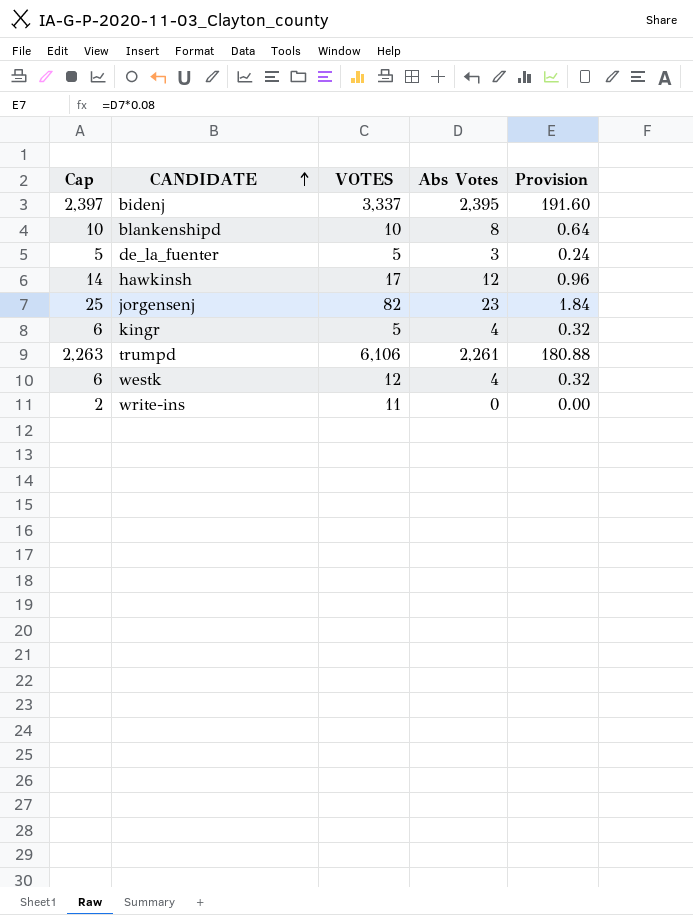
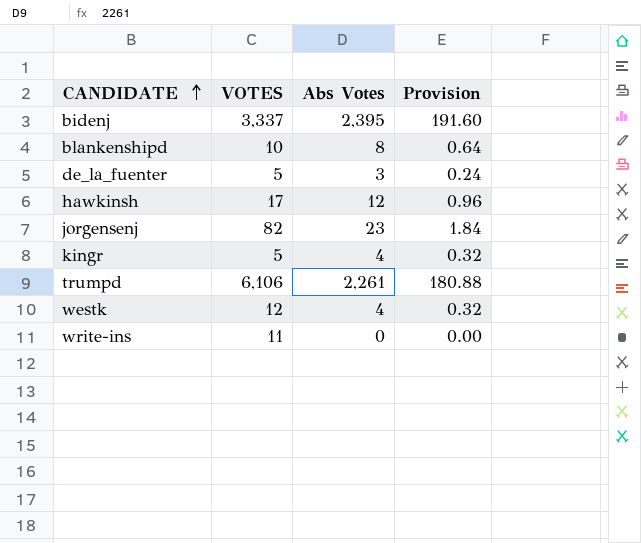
column Cap | formula: [Abs Votes] + 2 -> none

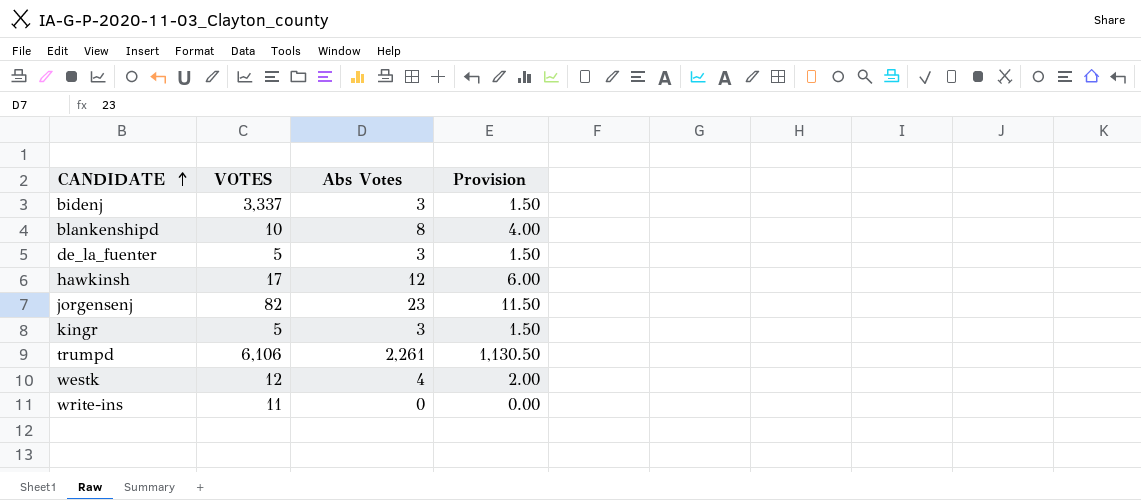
column Provision | formula: [Abs Votes] * 0.08 -> [Abs Votes] * 0.5
bidenj | Abs Votes: 2,395 -> 3
kingr | Abs Votes: 4 -> 3

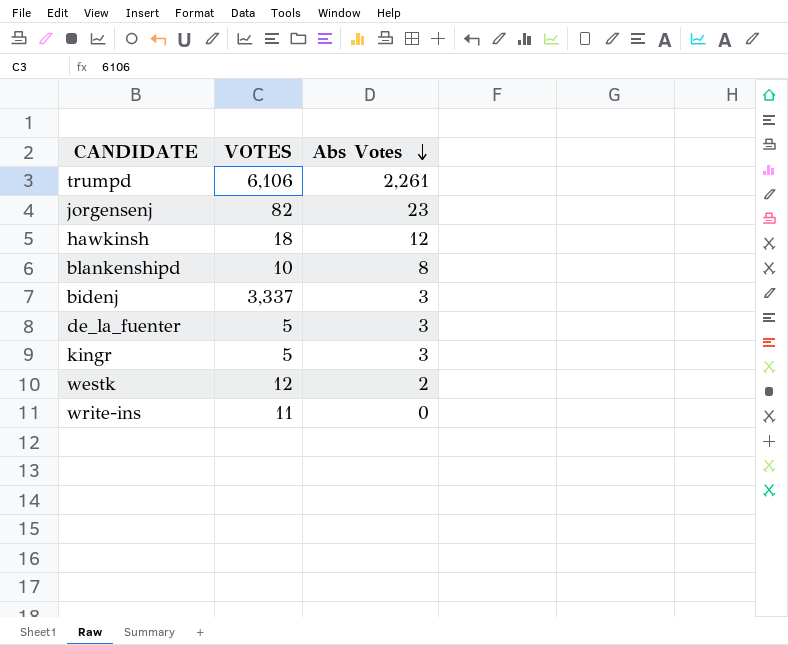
row order: CANDIDATE ascending -> Abs Votes descending
column Provision | formula: [Abs Votes] * 0.5 -> none
hawkinsh | VOTES: 17 -> 18
westk | Abs Votes: 4 -> 2

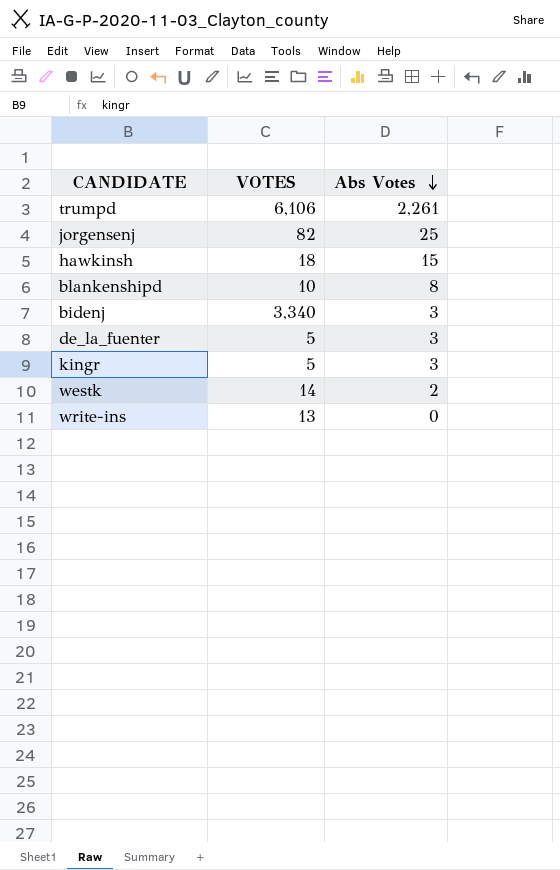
jorgensenj | Abs Votes: 23 -> 25
hawkinsh | Abs Votes: 12 -> 15
bidenj | VOTES: 3,337 -> 3,340
westk | VOTES: 12 -> 14
write-ins | VOTES: 11 -> 13

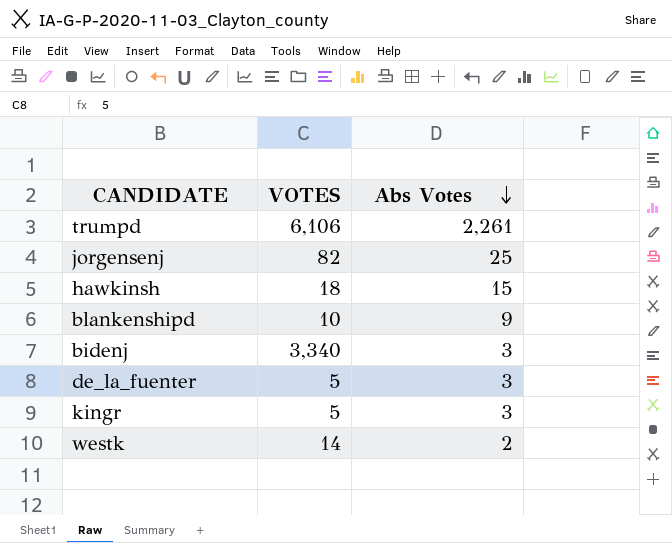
row write-ins: 13 | 0 -> none
blankenshipd | Abs Votes: 8 -> 9

